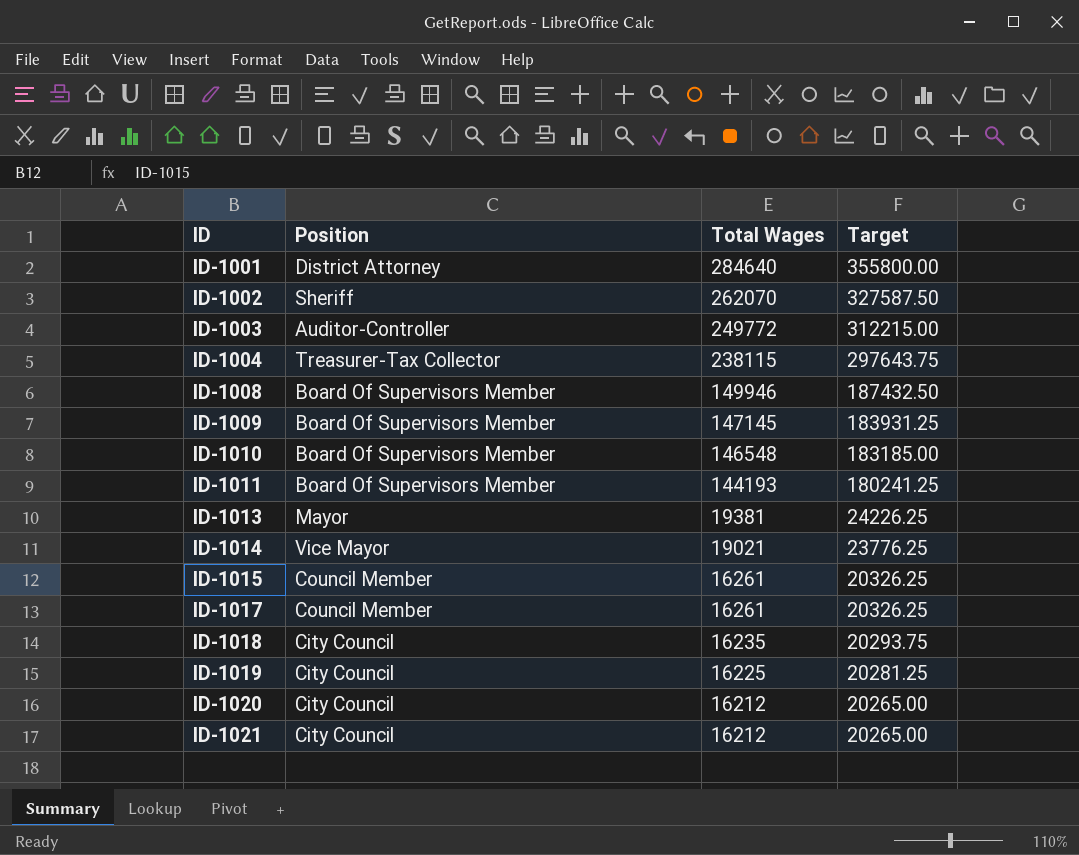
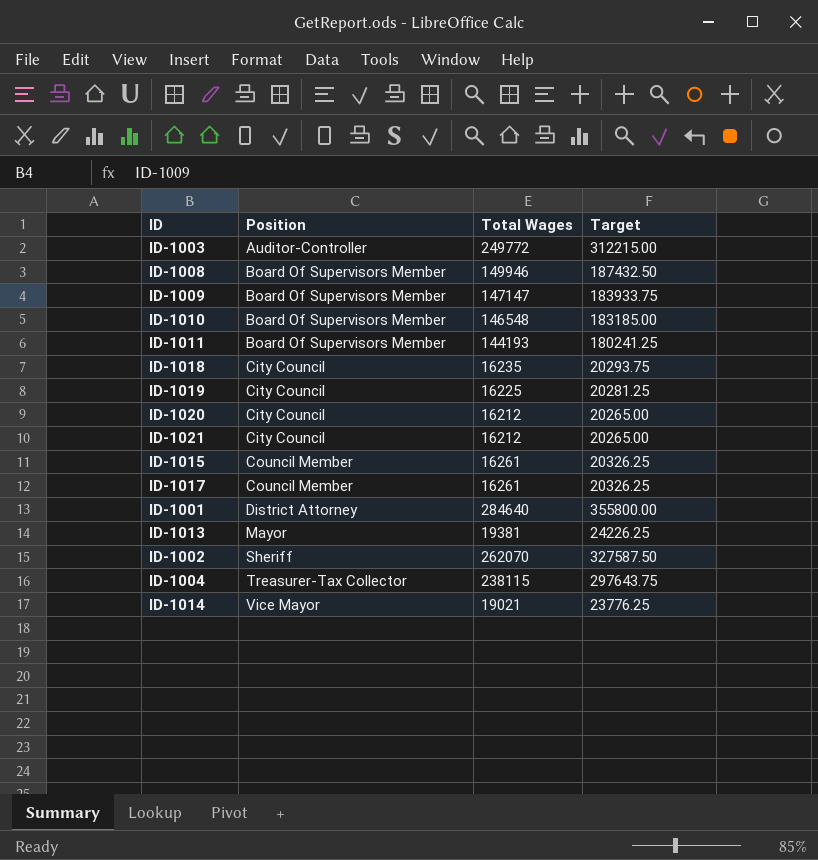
row order: ID ascending -> Position ascending
ID-1009 | Total Wages: 147145 -> 147147
ID-1009 | Target: 183931.25 -> 183933.75

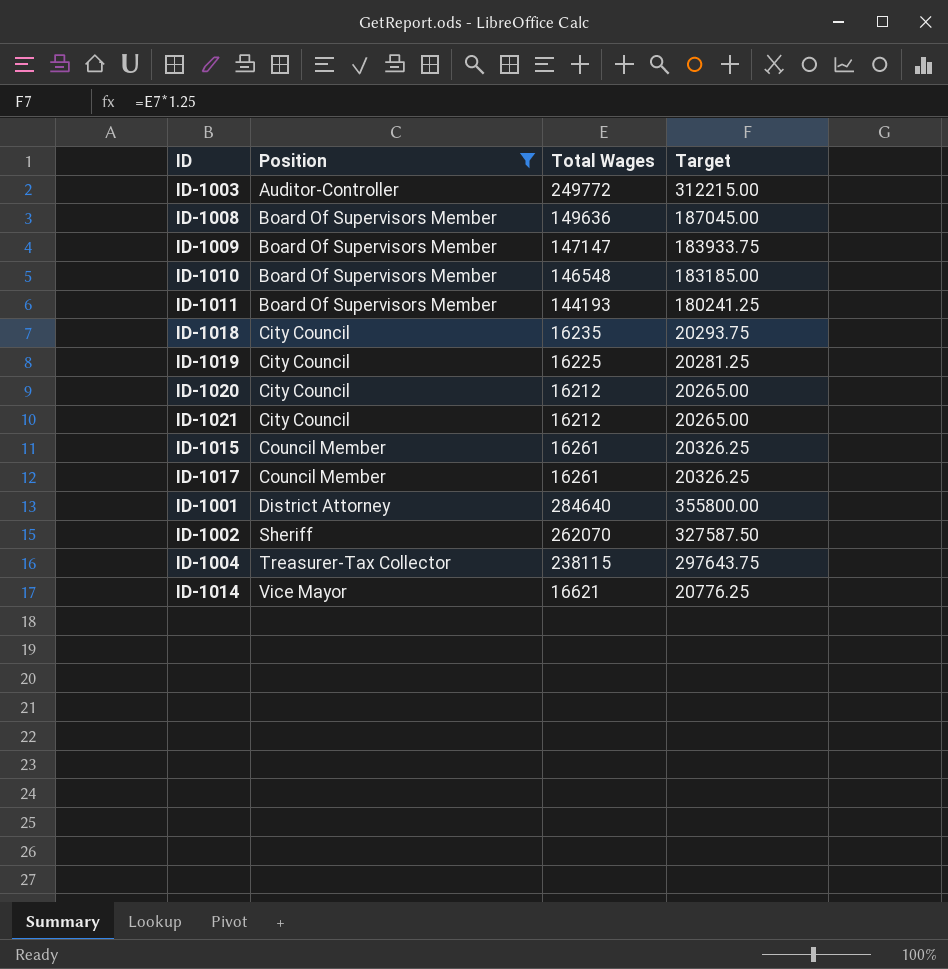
filter: none -> Position != Mayor
ID-1008 | Total Wages: 149946 -> 149636
ID-1008 | Target: 187432.50 -> 187045.00
ID-1014 | Total Wages: 19021 -> 16621
ID-1014 | Target: 23776.25 -> 20776.25

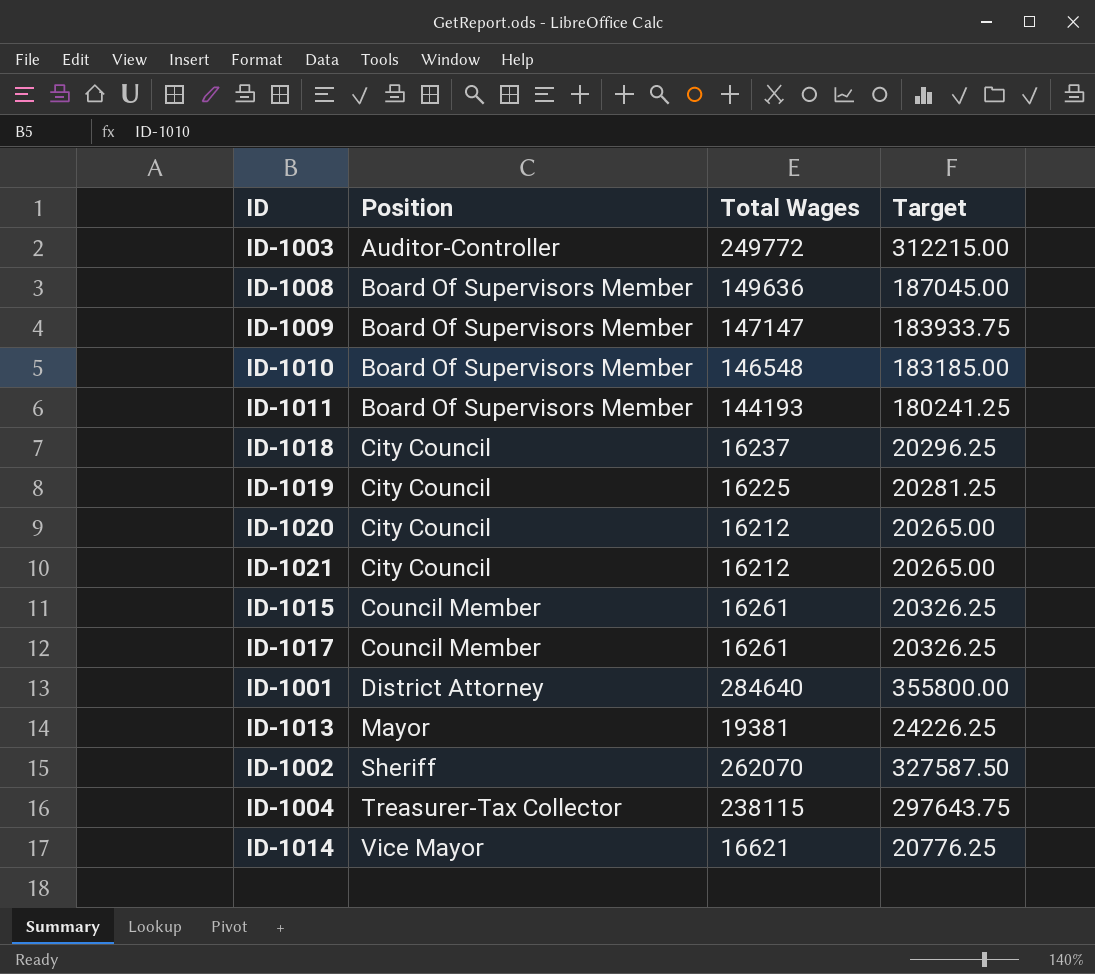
filter: Position != Mayor -> none
ID-1018 | Total Wages: 16235 -> 16237
ID-1018 | Target: 20293.75 -> 20296.25

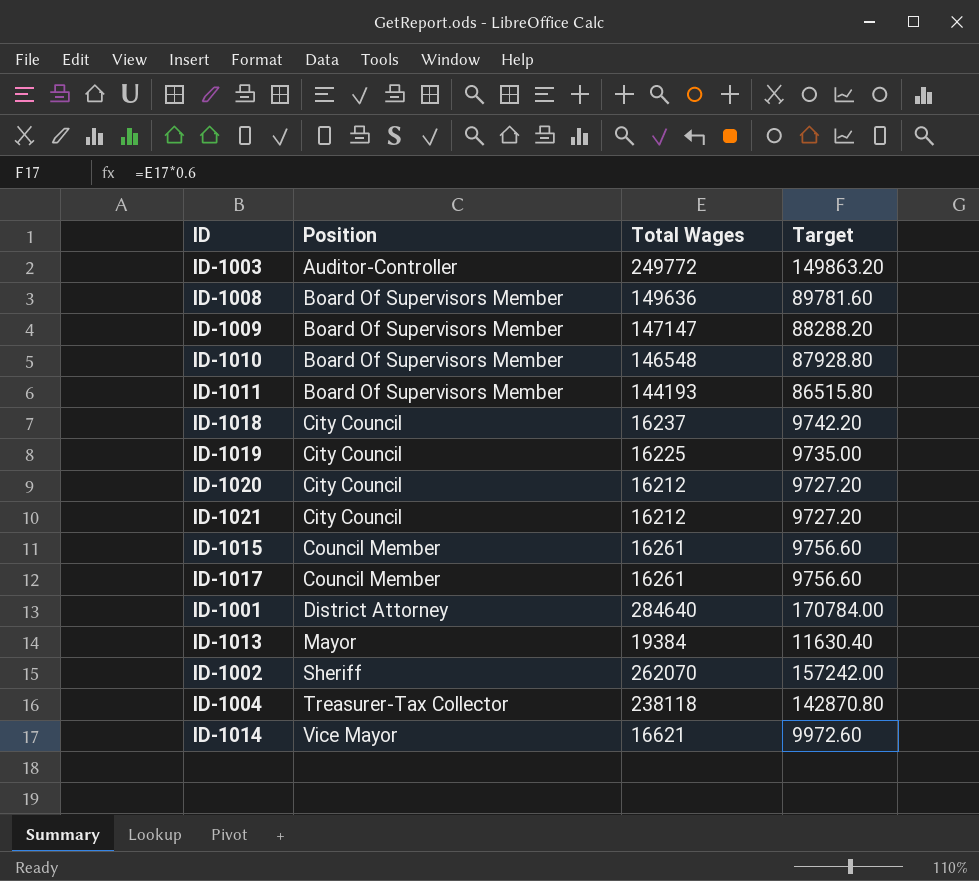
column Target | formula: [Total Wages] * 1.25 -> [Total Wages] * 0.6
ID-1013 | Total Wages: 19381 -> 19384
ID-1004 | Total Wages: 238115 -> 238118

